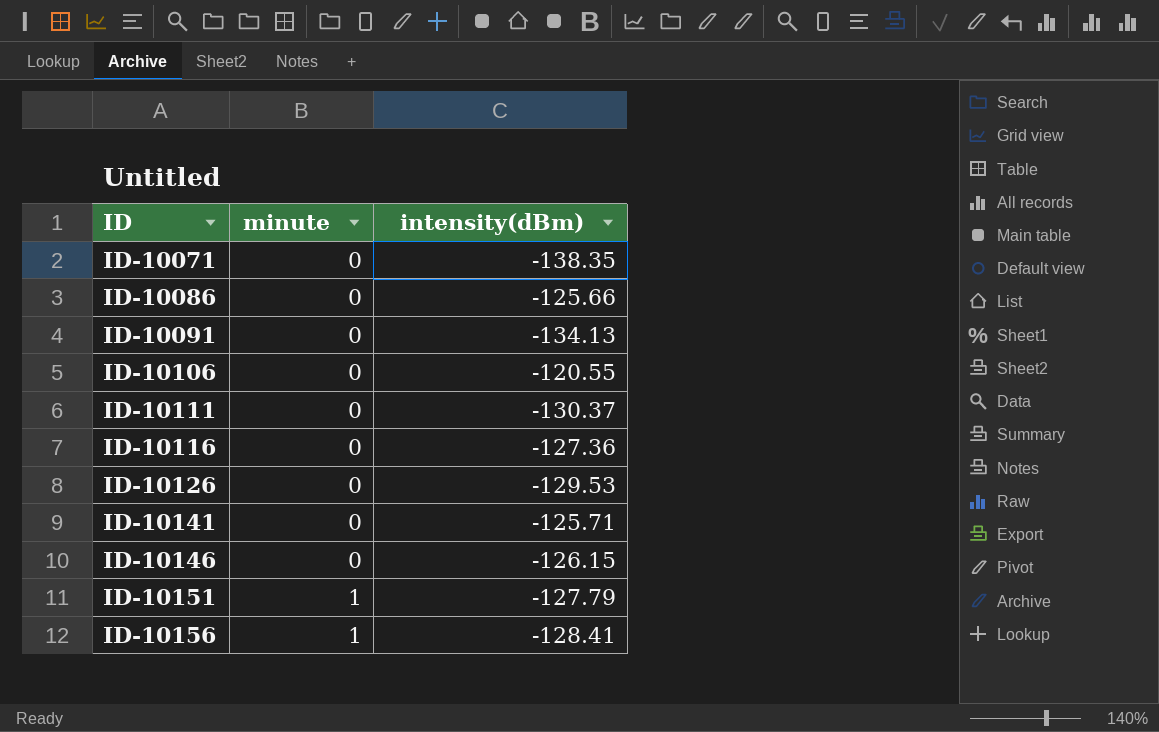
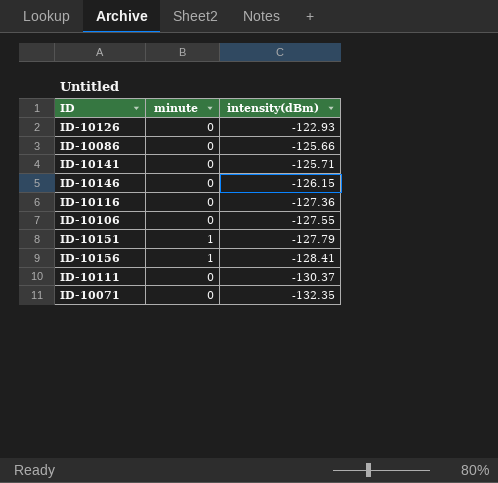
row order: ID ascending -> intensity(dBm) descending
row ID-10091: 0 | -134.13 -> none
ID-10126 | intensity(dBm): -129.53 -> -122.93
ID-10106 | intensity(dBm): -120.55 -> -127.55
ID-10071 | intensity(dBm): -138.35 -> -132.35

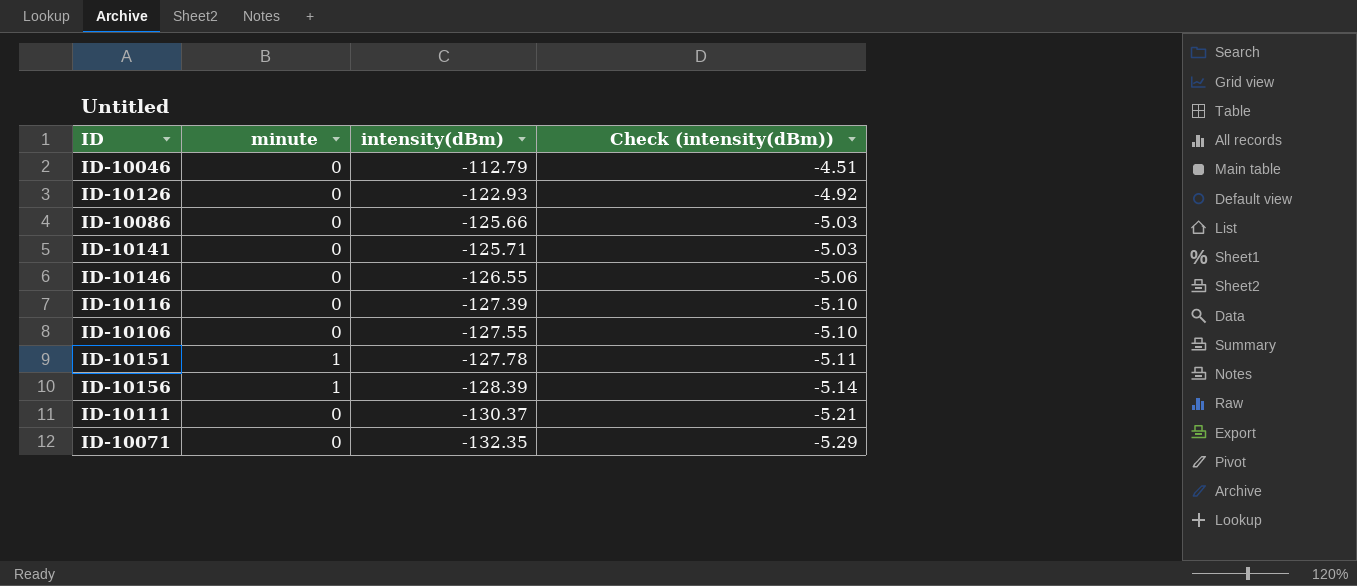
column Check (intensity(dBm)) | formula: none -> [intensity(dBm)] * 0.04
row ID-10046: none -> 0 | -112.79 | -4.51
ID-10146 | intensity(dBm): -126.15 -> -126.55
ID-10116 | intensity(dBm): -127.36 -> -127.39
ID-10151 | intensity(dBm): -127.79 -> -127.78
ID-10156 | intensity(dBm): -128.41 -> -128.39

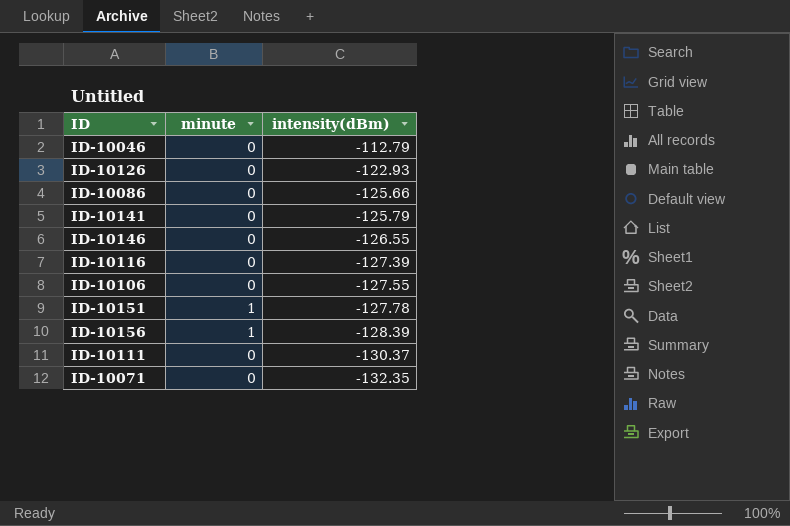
column Check (intensity(dBm)) | formula: [intensity(dBm)] * 0.04 -> none
ID-10141 | intensity(dBm): -125.71 -> -125.79

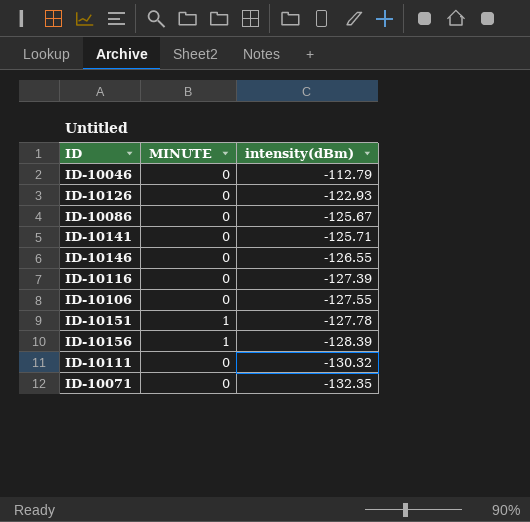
column name: minute -> MINUTE
ID-10086 | intensity(dBm): -125.66 -> -125.67
ID-10141 | intensity(dBm): -125.79 -> -125.71
ID-10111 | intensity(dBm): -130.37 -> -130.32

